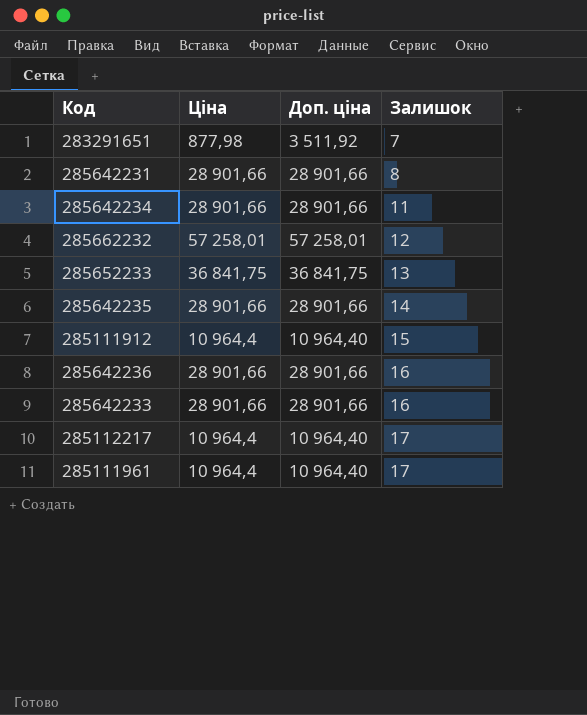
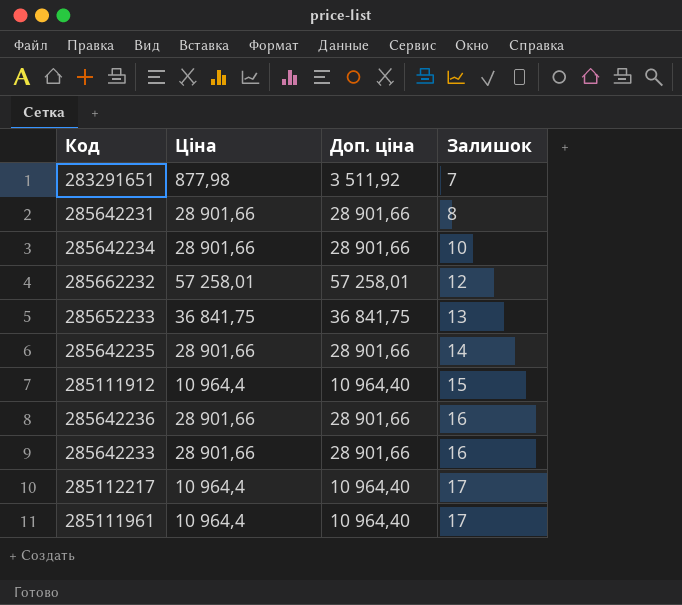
285642234 | Залишок: 11 -> 10

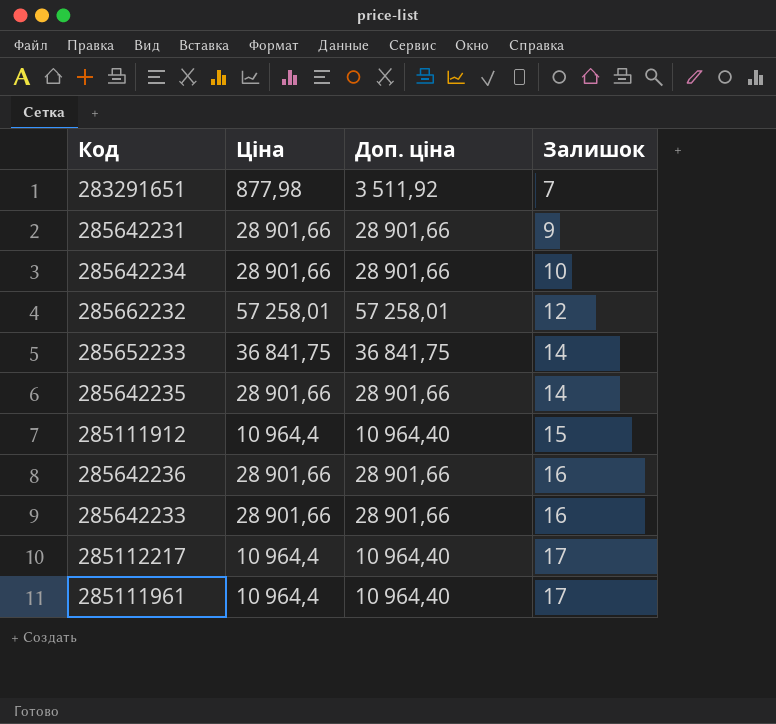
285642231 | Залишок: 8 -> 9
285652233 | Залишок: 13 -> 14

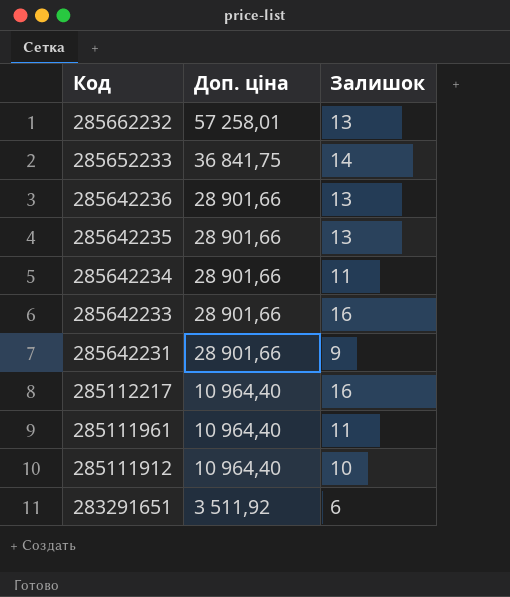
row order: Залишок ascending -> Код descending
column Ціна | position: 2 -> none
285662232 | Залишок: 12 -> 13
285642236 | Залишок: 16 -> 13
285642235 | Залишок: 14 -> 13
285642234 | Залишок: 10 -> 11
285112217 | Залишок: 17 -> 16
285111961 | Залишок: 17 -> 11
285111912 | Залишок: 15 -> 10
283291651 | Залишок: 7 -> 6

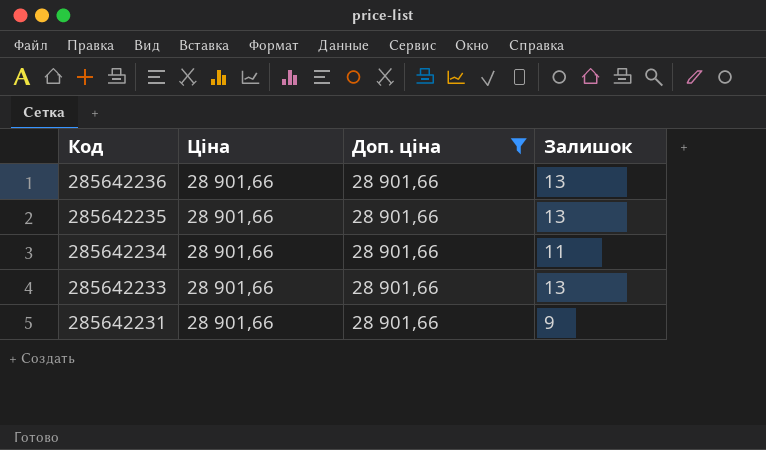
filter: none -> Доп. ціна = 28 901,66
column Ціна | position: none -> 2
285642233 | Залишок: 16 -> 13

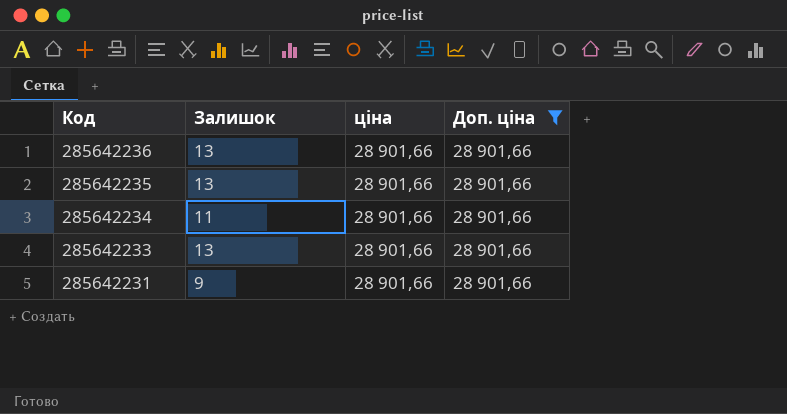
column Залишок | position: 4 -> 2
column name: Ціна -> ціна

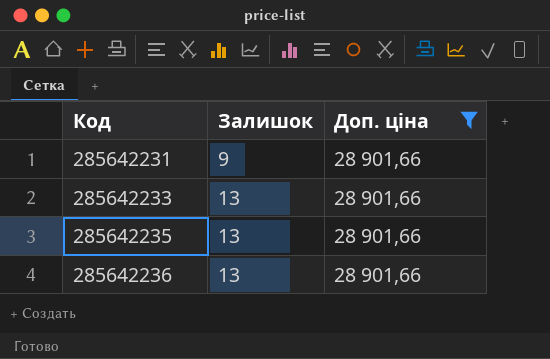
row order: Код descending -> Код ascending
column ціна | position: 3 -> none
row 285642234: 11 | 28 901,66 | 28 901,66 -> none

